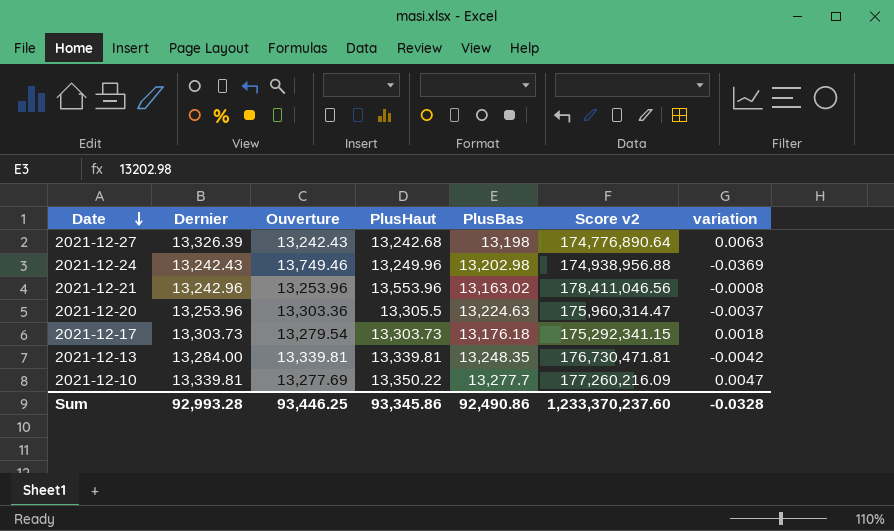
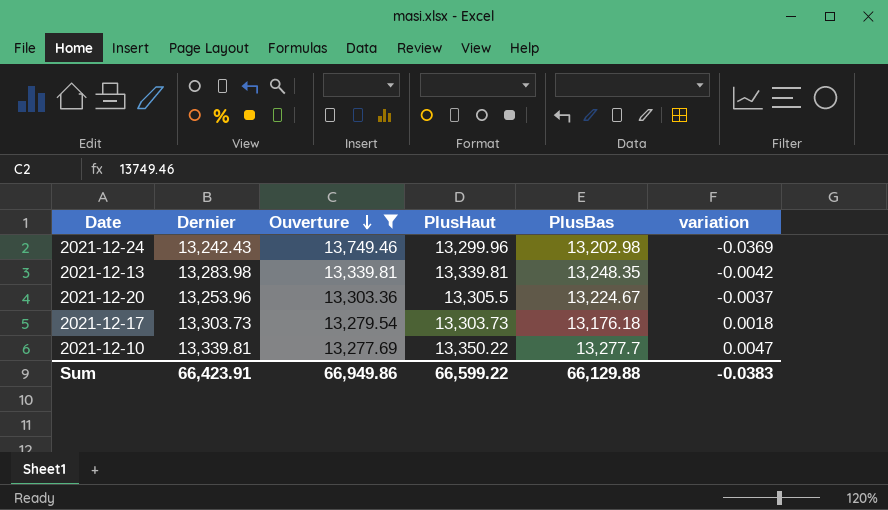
filter: none -> Ouverture >= 13,277.69
row order: Date descending -> Ouverture descending
column Score v2 | formula: [PlusHaut] * [PlusBas] -> none
2021-12-24 | PlusHaut: 13,249.96 -> 13,299.96
2021-12-13 | Dernier: 13,284.00 -> 13,283.98
2021-12-20 | PlusBas: 13,224.63 -> 13,224.67
Sum | Dernier: 92,993.28 -> 66,423.91
Sum | Ouverture: 93,446.25 -> 66,949.86
Sum | PlusHaut: 93,345.86 -> 66,599.22
Sum | PlusBas: 92,490.86 -> 66,129.88
Sum | variation: -0.0328 -> -0.0383

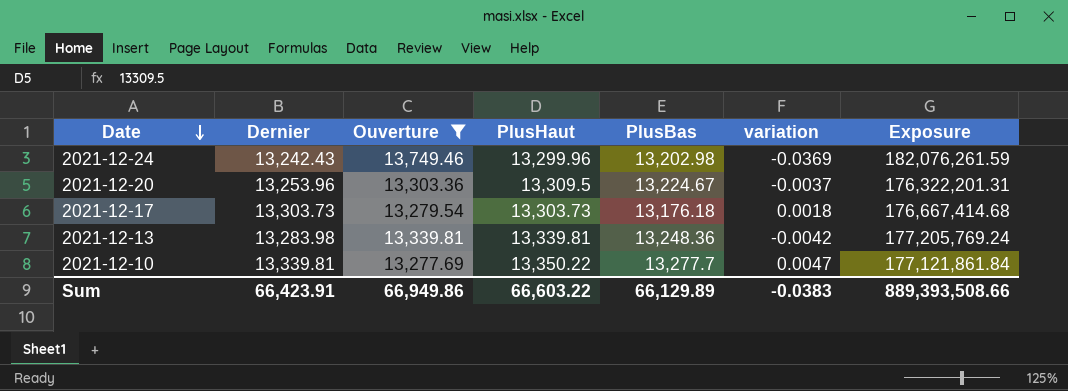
row order: Ouverture descending -> Date descending
column Exposure | formula: none -> [Dernier] * [Ouverture]
2021-12-20 | PlusHaut: 13,305.5 -> 13,309.5
2021-12-13 | PlusBas: 13,248.35 -> 13,248.36
Sum | PlusHaut: 66,599.22 -> 66,603.22
Sum | PlusBas: 66,129.88 -> 66,129.89

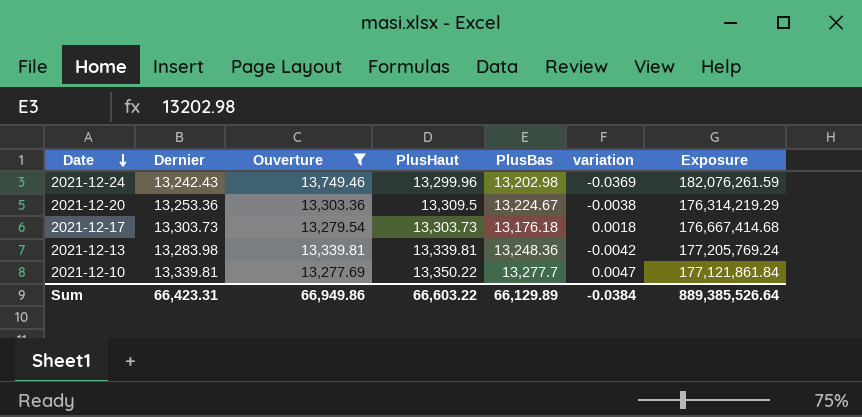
2021-12-20 | Dernier: 13,253.96 -> 13,253.36
2021-12-20 | variation: -0.0037 -> -0.0038
2021-12-20 | Exposure: 176,322,201.31 -> 176,314,219.29
Sum | Dernier: 66,423.91 -> 66,423.31
Sum | variation: -0.0383 -> -0.0384
Sum | Exposure: 889,393,508.66 -> 889,385,526.64

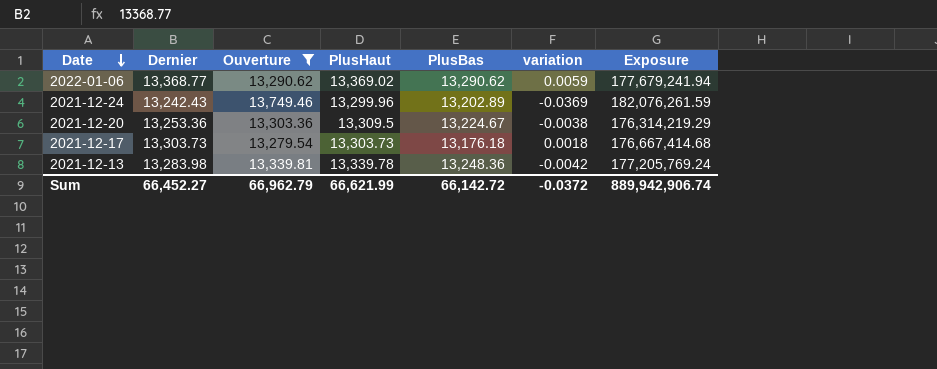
row 2021-12-10: 13,339.81 | 13,277.69 | 13,350.22 | 13,277.7 | 0.0047 | 177,121,861.84 -> none
row 2022-01-06: none -> 13,368.77 | 13,290.62 | 13,369.02 | 13,290.62 | 0.0059 | 177,679,241.94
2021-12-24 | PlusBas: 13,202.98 -> 13,202.89
2021-12-13 | PlusHaut: 13,339.81 -> 13,339.78
Sum | Dernier: 66,423.31 -> 66,452.27
Sum | Ouverture: 66,949.86 -> 66,962.79
Sum | PlusHaut: 66,603.22 -> 66,621.99
Sum | PlusBas: 66,129.89 -> 66,142.72
Sum | variation: -0.0384 -> -0.0372
Sum | Exposure: 889,385,526.64 -> 889,942,906.74

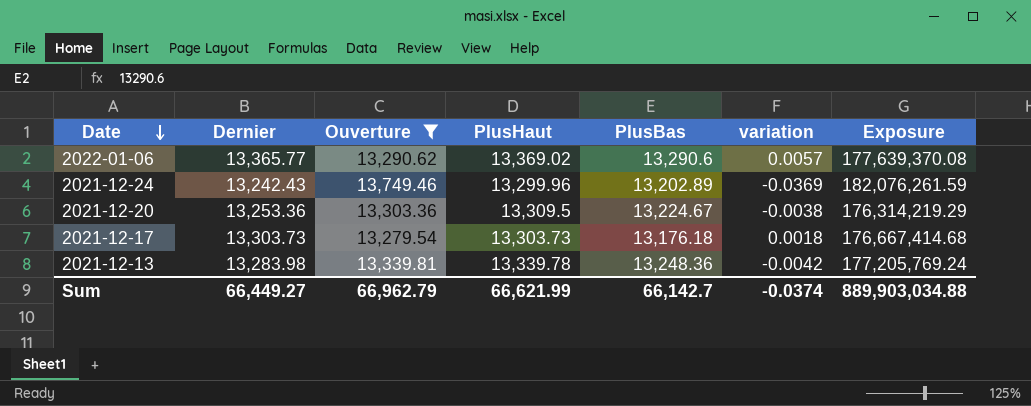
2022-01-06 | Dernier: 13,368.77 -> 13,365.77
2022-01-06 | PlusBas: 13,290.62 -> 13,290.6
2022-01-06 | variation: 0.0059 -> 0.0057
2022-01-06 | Exposure: 177,679,241.94 -> 177,639,370.08
Sum | Dernier: 66,452.27 -> 66,449.27
Sum | PlusBas: 66,142.72 -> 66,142.7
Sum | variation: -0.0372 -> -0.0374
Sum | Exposure: 889,942,906.74 -> 889,903,034.88

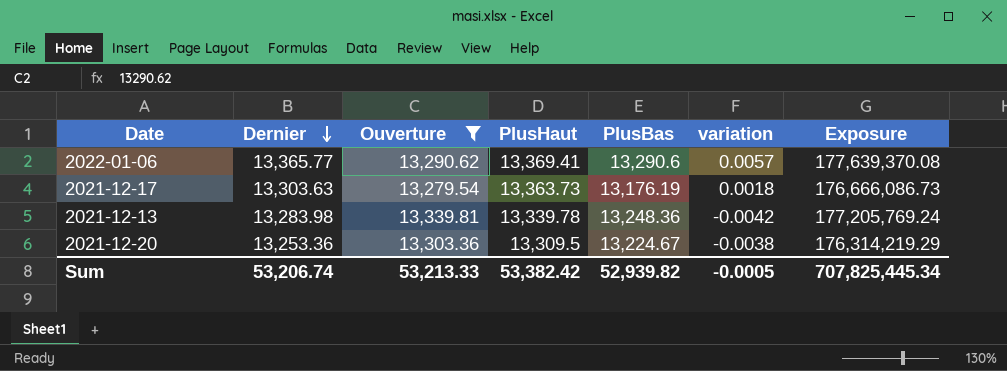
row order: Date descending -> Dernier descending
row 2021-12-24: 13,242.43 | 13,749.46 | 13,299.96 | 13,202.89 | -0.0369 | 182,076,261.59 -> none
2022-01-06 | PlusHaut: 13,369.02 -> 13,369.41
2021-12-17 | Dernier: 13,303.73 -> 13,303.63
2021-12-17 | PlusHaut: 13,303.73 -> 13,363.73
2021-12-17 | PlusBas: 13,176.18 -> 13,176.19
2021-12-17 | Exposure: 176,667,414.68 -> 176,666,086.73
Sum | Dernier: 66,449.27 -> 53,206.74
Sum | Ouverture: 66,962.79 -> 53,213.33
Sum | PlusHaut: 66,621.99 -> 53,382.42
Sum | PlusBas: 66,142.7 -> 52,939.82
Sum | variation: -0.0374 -> -0.0005
Sum | Exposure: 889,903,034.88 -> 707,825,445.34

